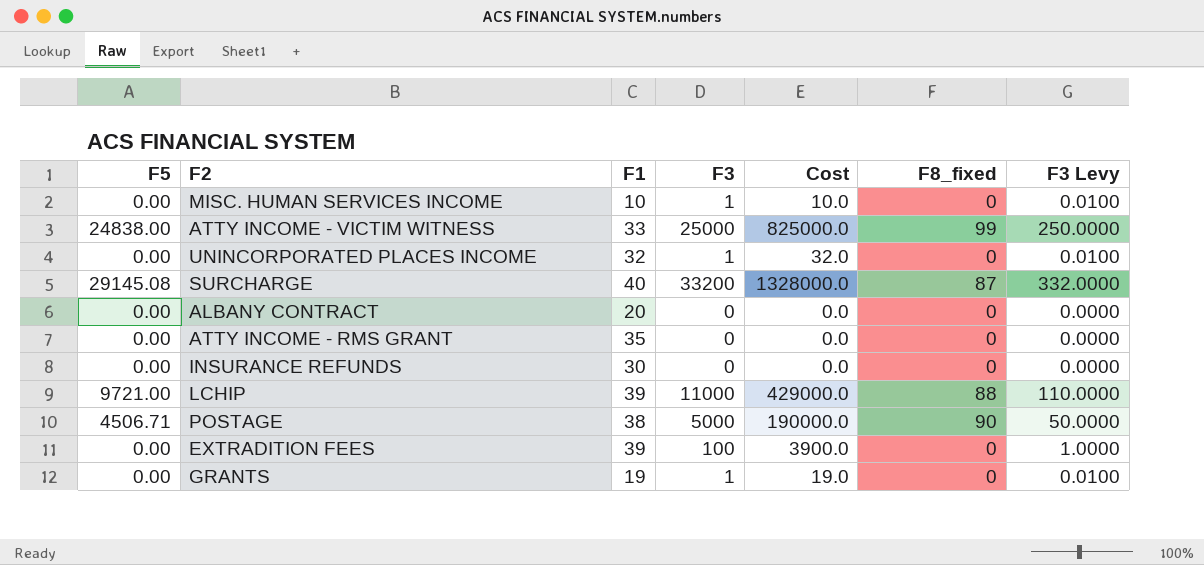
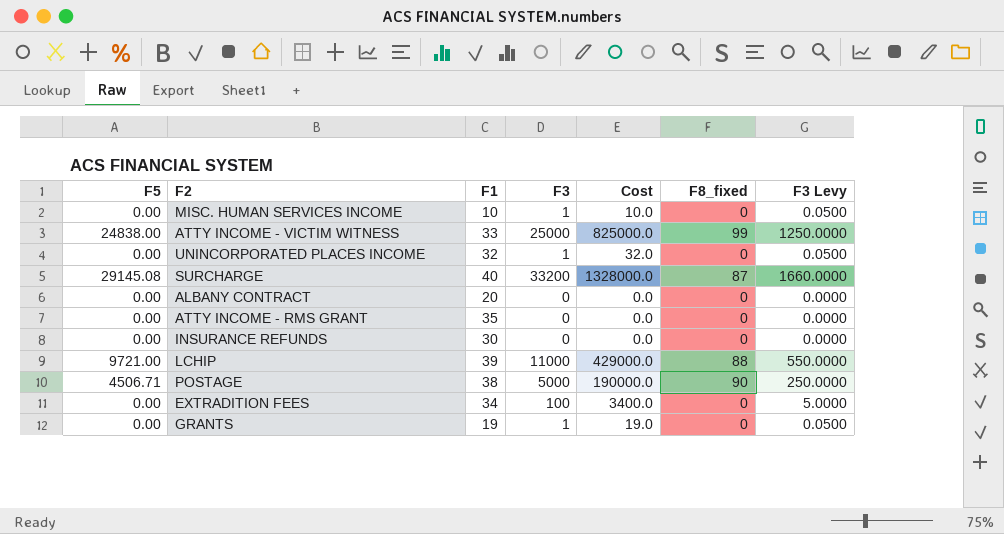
column F3 Levy | formula: [F3] * 0.01 -> [F3] * 0.05
EXTRADITION FEES | F1: 39 -> 34
EXTRADITION FEES | Cost: 3900.0 -> 3400.0

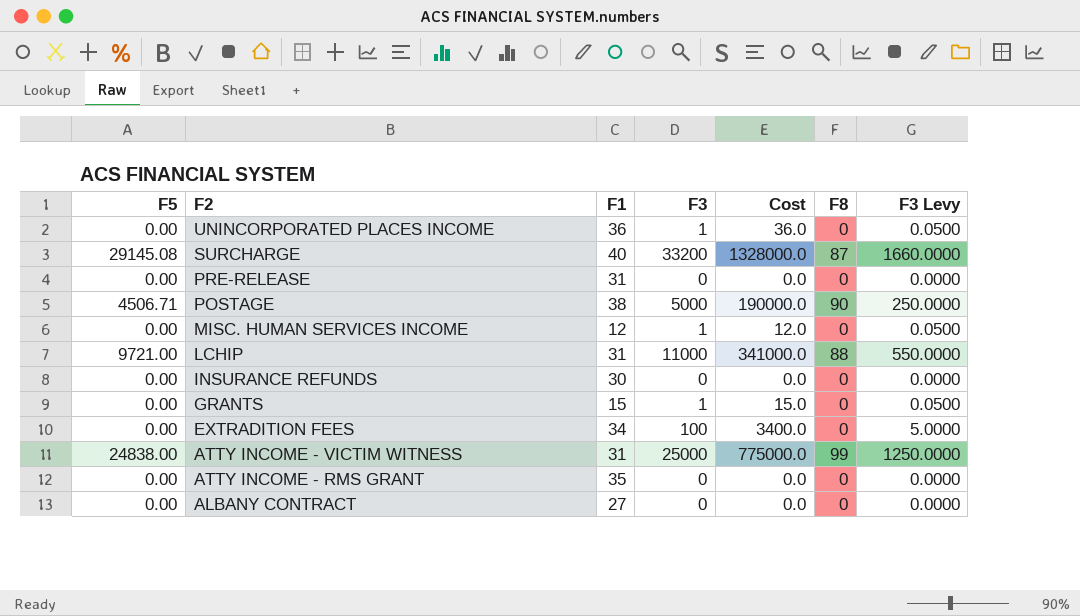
row order: none -> F2 descending
column name: F8_fixed -> F8
UNINCORPORATED PLACES INCOME | F1: 32 -> 36
UNINCORPORATED PLACES INCOME | Cost: 32.0 -> 36.0
row PRE-RELEASE: none -> 0.00 | 31 | 0 | 0.0 | 0 | 0.0000
MISC. HUMAN SERVICES INCOME | F1: 10 -> 12
MISC. HUMAN SERVICES INCOME | Cost: 10.0 -> 12.0
LCHIP | F1: 39 -> 31
LCHIP | Cost: 429000.0 -> 341000.0
GRANTS | F1: 19 -> 15
GRANTS | Cost: 19.0 -> 15.0
ATTY INCOME - VICTIM WITNESS | F1: 33 -> 31
ATTY INCOME - VICTIM WITNESS | Cost: 825000.0 -> 775000.0
ALBANY CONTRACT | F1: 20 -> 27

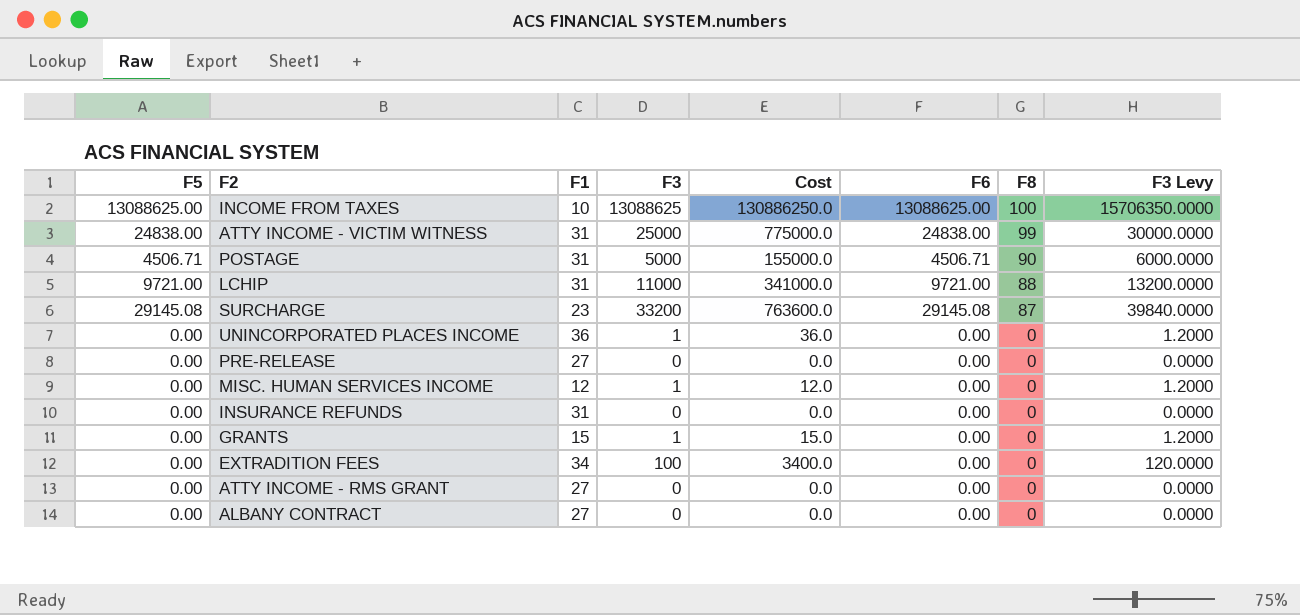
row order: F2 descending -> F8 descending
column F6 | position: none -> 6
column F3 Levy | formula: [F3] * 0.05 -> [F3] * 1.2
row INCOME FROM TAXES: none -> 13088625.00 | 10 | 13088625 | 130886250.0 | 13088625.00 | 100 | 15706350.0000
POSTAGE | F1: 38 -> 31
POSTAGE | Cost: 190000.0 -> 155000.0
SURCHARGE | F1: 40 -> 23
SURCHARGE | Cost: 1328000.0 -> 763600.0
PRE-RELEASE | F1: 31 -> 27
INSURANCE REFUNDS | F1: 30 -> 31
ATTY INCOME - RMS GRANT | F1: 35 -> 27

